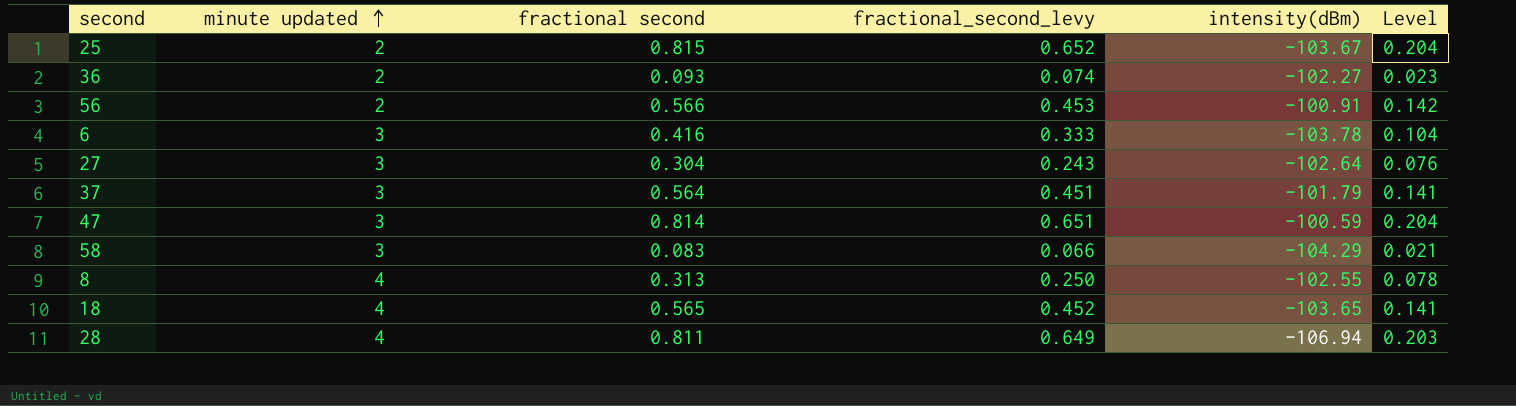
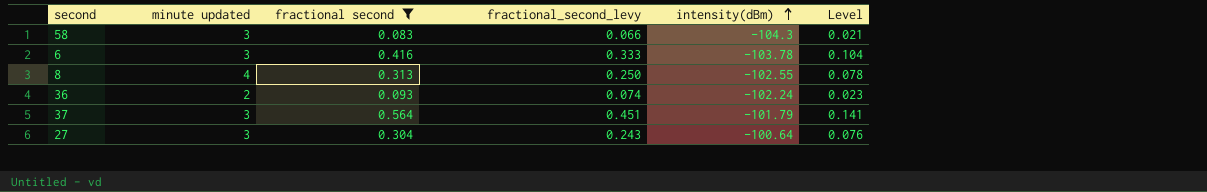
filter: none -> fractional second <= 0.564
row order: minute updated ascending -> intensity(dBm) ascending
58 | intensity(dBm): -104.29 -> -104.3
36 | intensity(dBm): -102.27 -> -102.24
27 | intensity(dBm): -102.64 -> -100.64

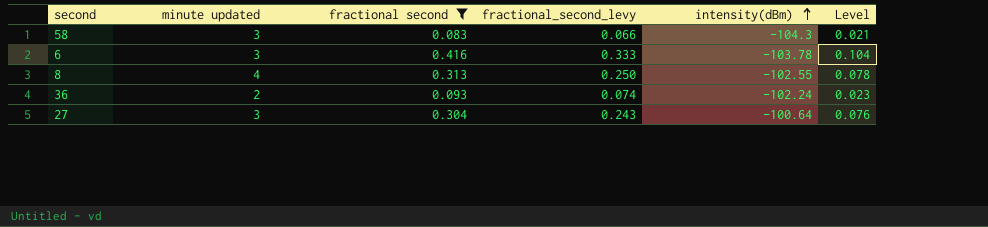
row 37: 3 | 0.564 | 0.451 | -101.79 | 0.141 -> none

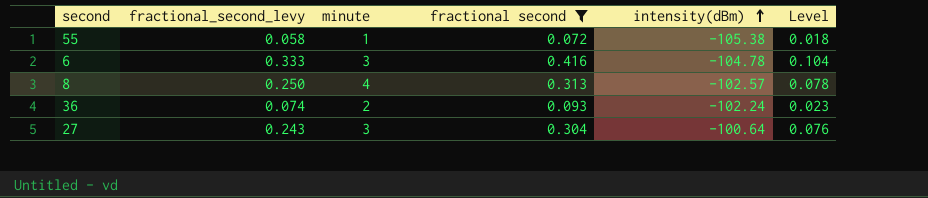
column fractional_second_levy | position: 4 -> 2
column name: minute updated -> minute
row 58: 3 | 0.083 | 0.066 | -104.3 | 0.021 -> none
row 55: none -> 0.058 | 1 | 0.072 | -105.38 | 0.018
6 | intensity(dBm): -103.78 -> -104.78
8 | intensity(dBm): -102.55 -> -102.57

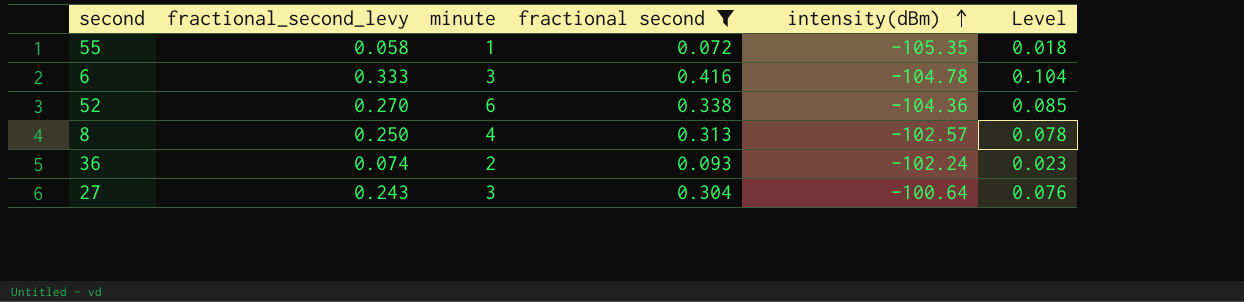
55 | intensity(dBm): -105.38 -> -105.35
row 52: none -> 0.270 | 6 | 0.338 | -104.36 | 0.085

